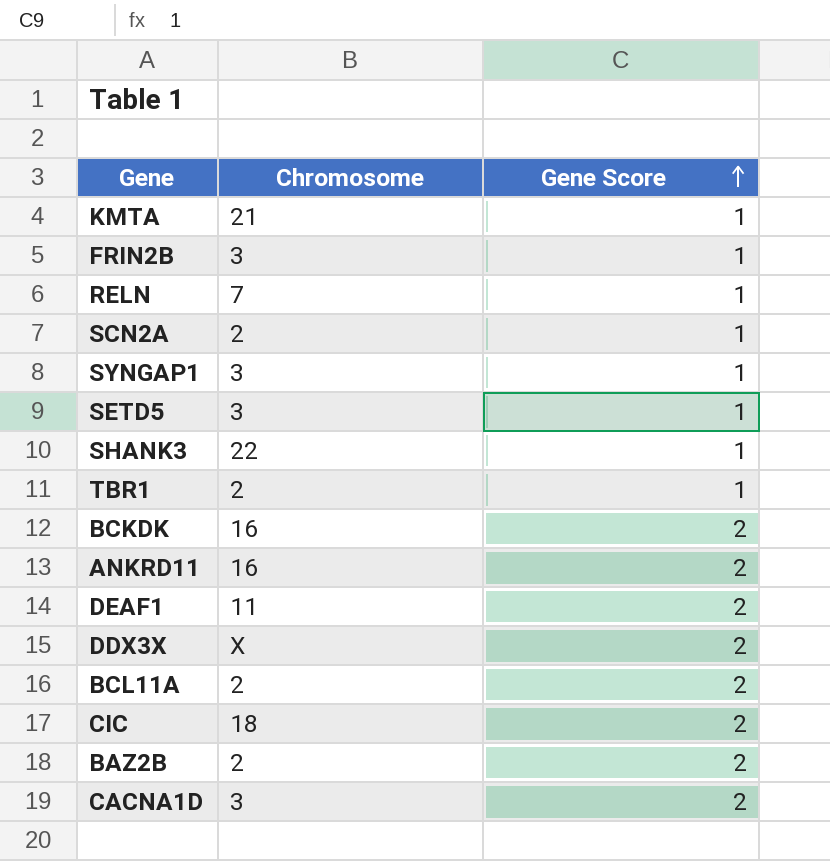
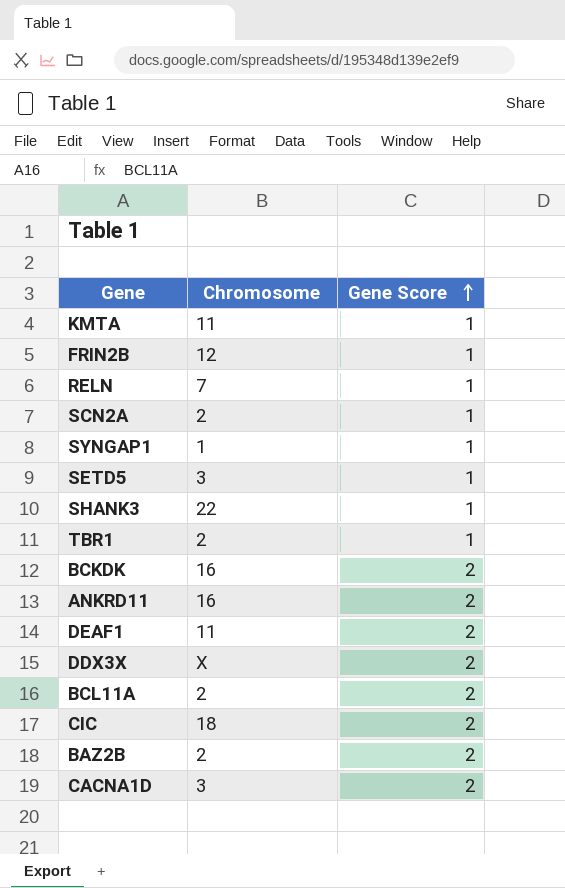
KMTA | Chromosome: 21 -> 11
FRIN2B | Chromosome: 3 -> 12
SYNGAP1 | Chromosome: 3 -> 1

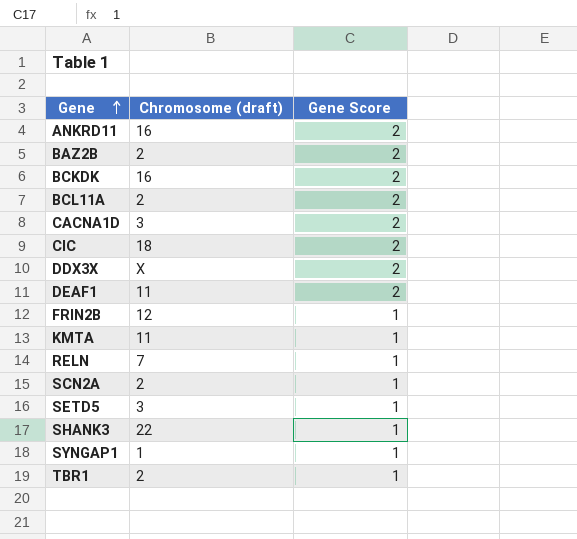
row order: Gene Score ascending -> Gene ascending
column name: Chromosome -> Chromosome (draft)

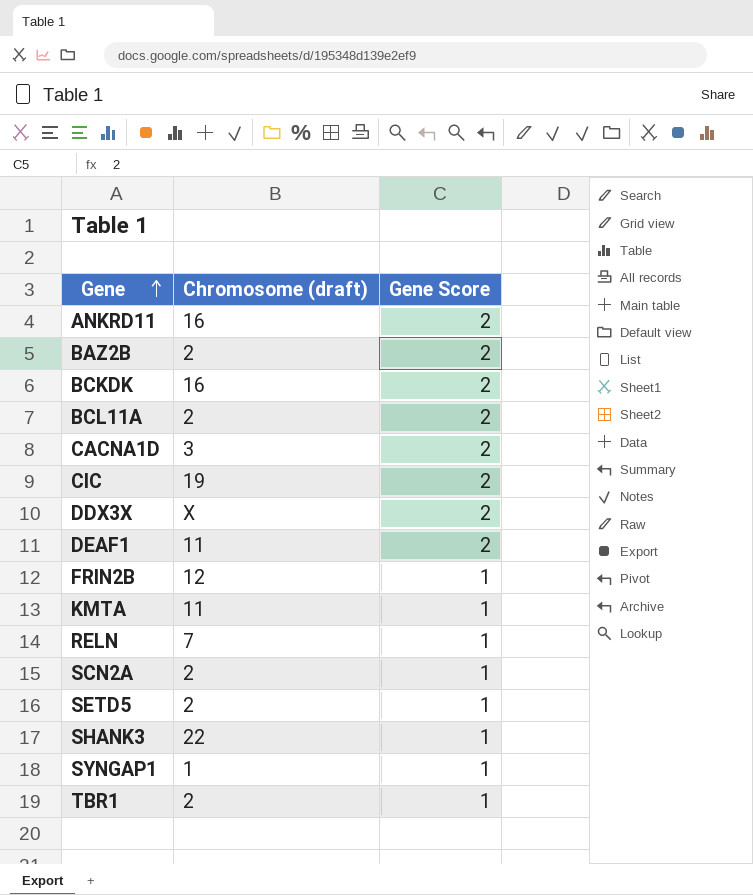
CIC | Chromosome (draft): 18 -> 19
SETD5 | Chromosome (draft): 3 -> 2

